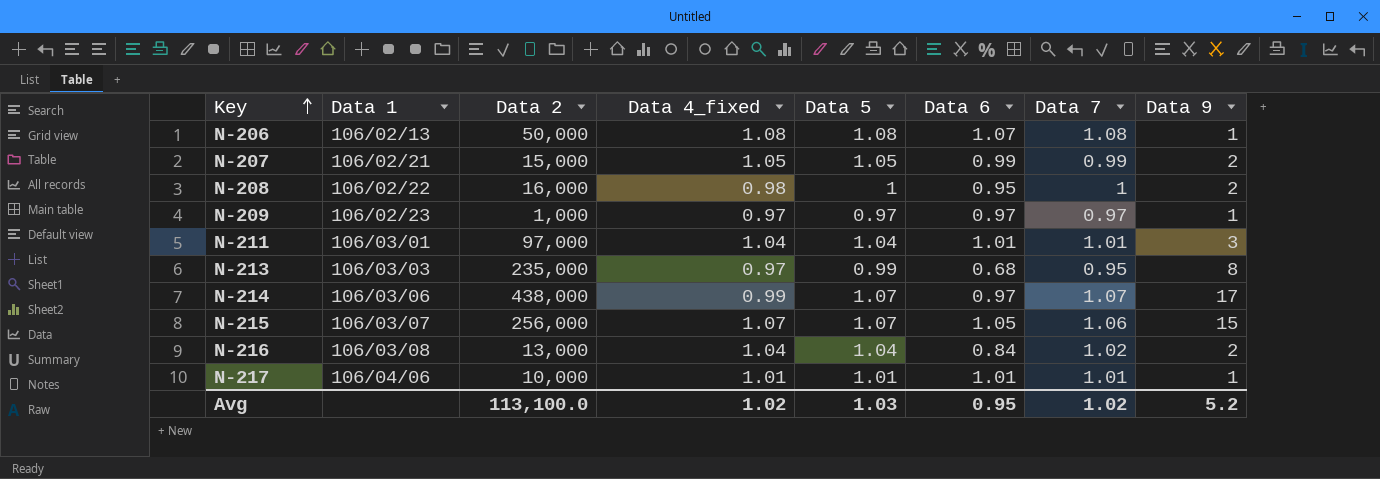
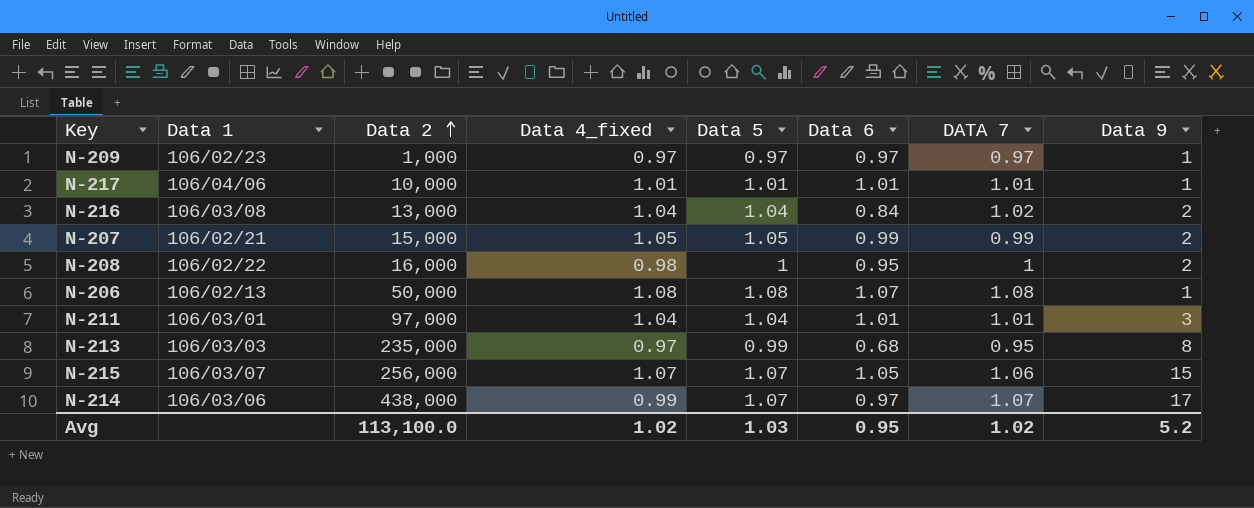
row order: Key ascending -> Data 2 ascending
column name: Data 7 -> DATA 7

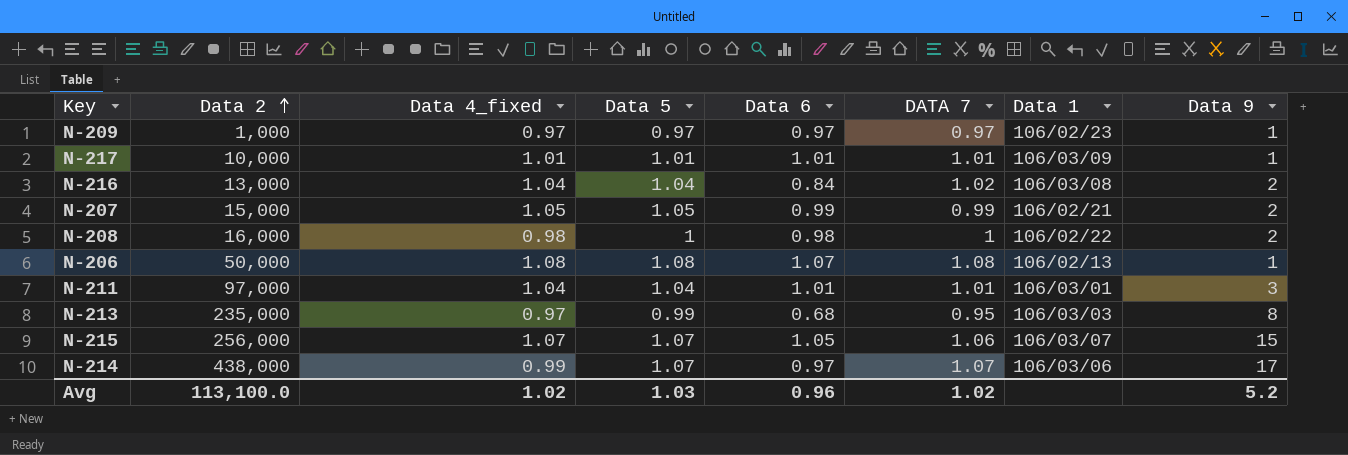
column Data 1 | position: 2 -> 7
N-217 | Data 1: 106/04/06 -> 106/03/09
N-208 | Data 6: 0.95 -> 0.98
Avg | Data 6: 0.95 -> 0.96

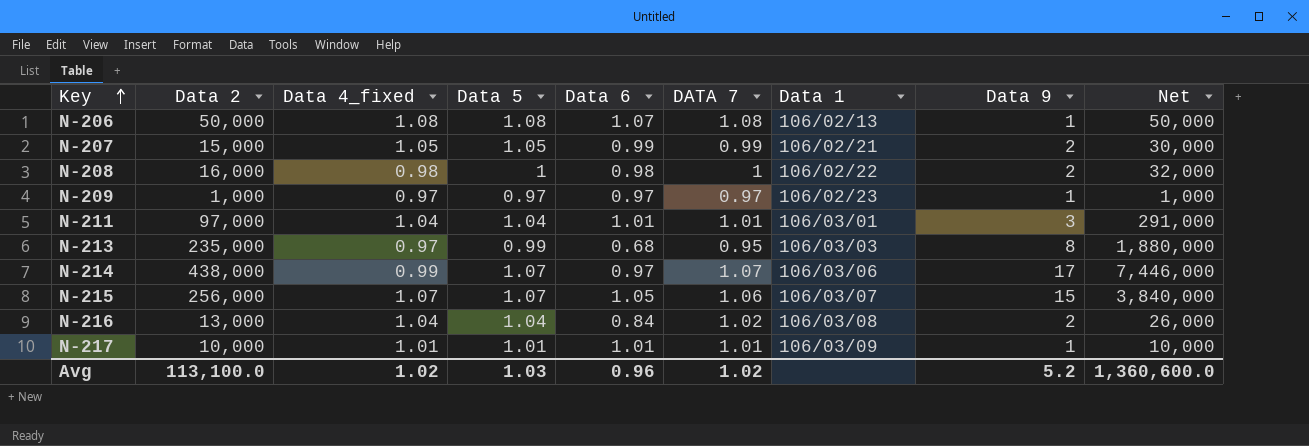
row order: Data 2 ascending -> Key ascending
column Net | formula: none -> [Data 2] * [Data 9]

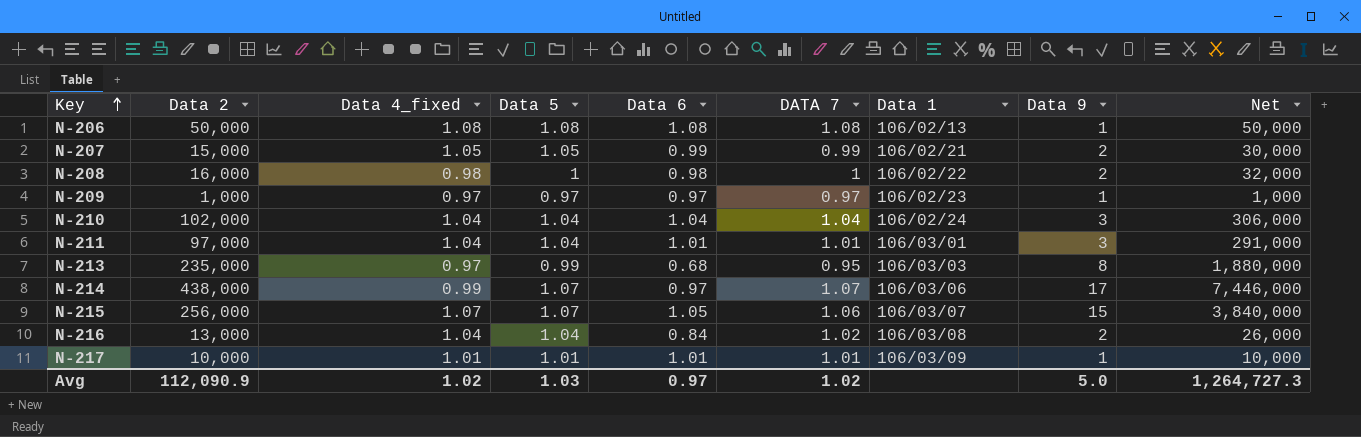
N-206 | Data 6: 1.07 -> 1.08
row N-210: none -> 102,000 | 1.04 | 1.04 | 1.04 | 1.04 | 106/02/24 | 3 | 306,000
Avg | Data 2: 113,100.0 -> 112,090.9
Avg | Data 6: 0.96 -> 0.97
Avg | Data 9: 5.2 -> 5.0
Avg | Net: 1,360,600.0 -> 1,264,727.3

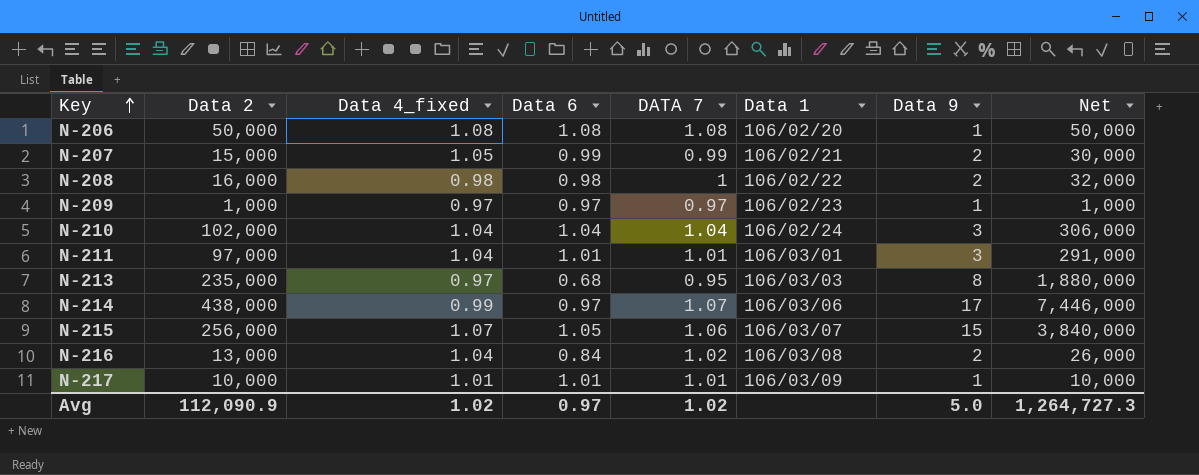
column Data 5 | position: 4 -> none
N-206 | Data 1: 106/02/13 -> 106/02/20

